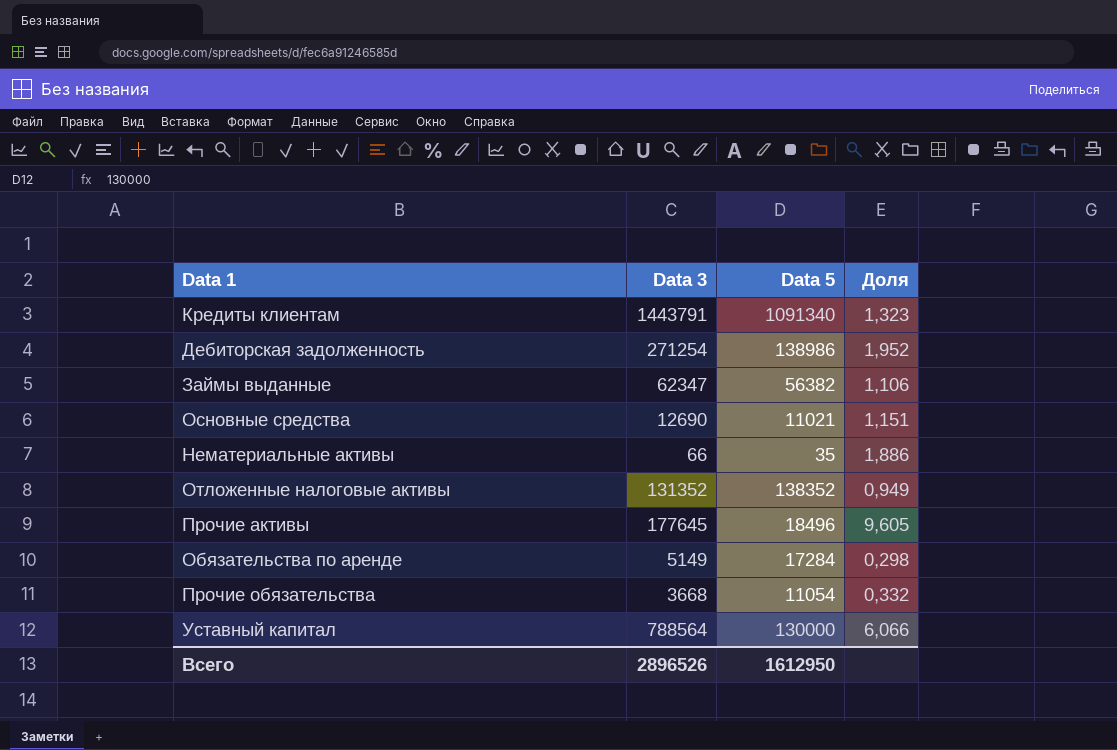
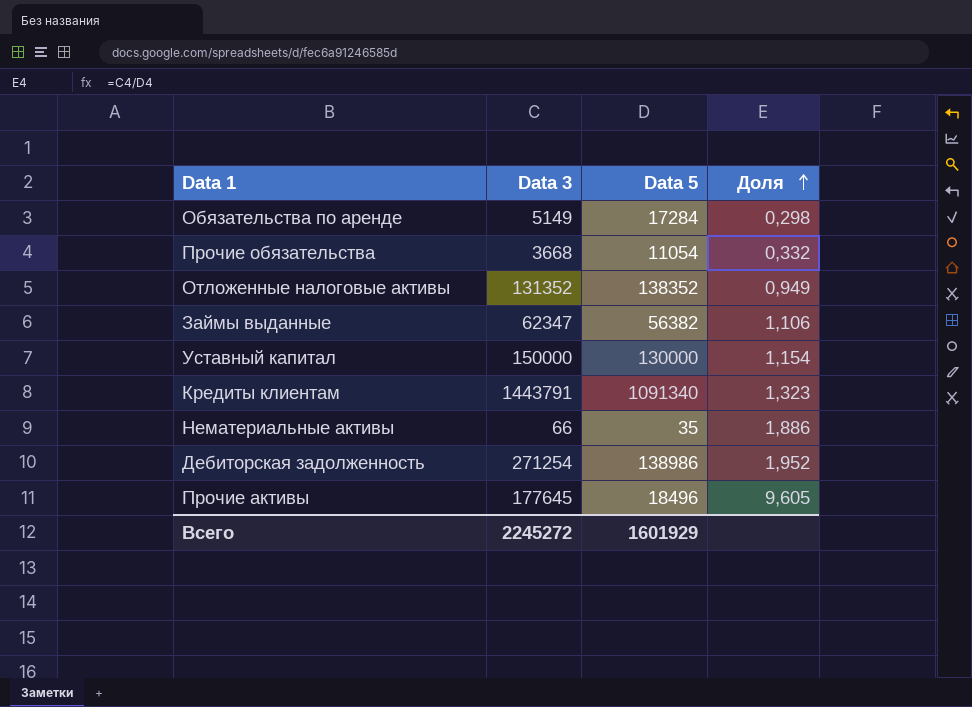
row order: none -> Доля ascending
row Основные средства: 12690 | 11021 | 1,151 -> none
Уставный капитал | Data 3: 788564 -> 150000
Уставный капитал | Доля: 6,066 -> 1,154
Всего | Data 3: 2896526 -> 2245272
Всего | Data 5: 1612950 -> 1601929

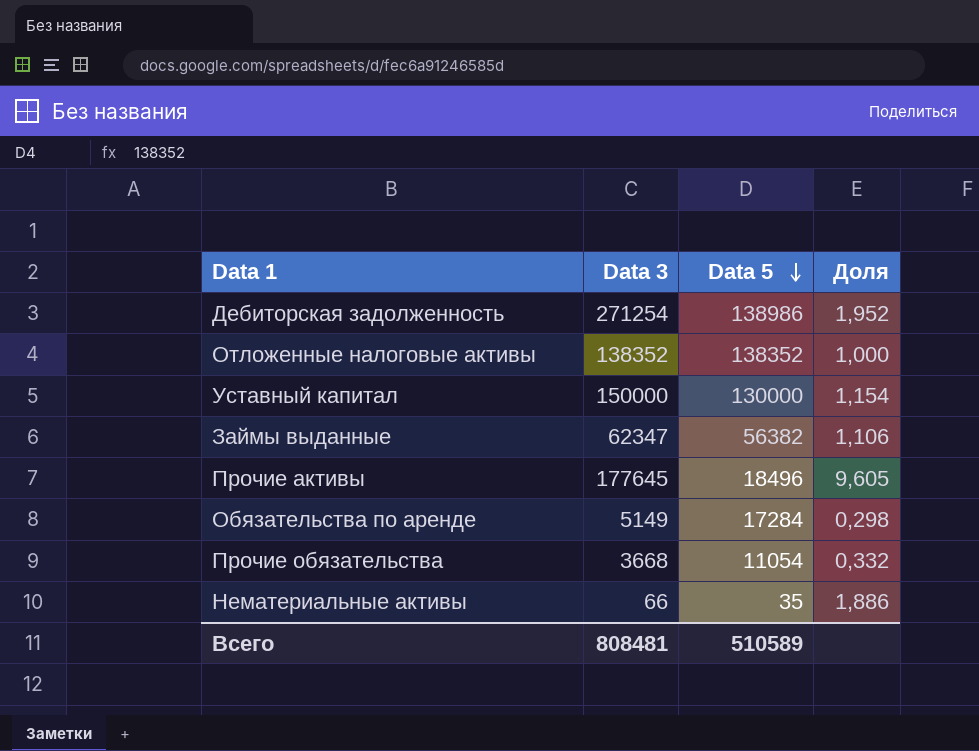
row order: Доля ascending -> Data 5 descending
row Кредиты клиентам: 1443791 | 1091340 | 1,323 -> none
Отложенные налоговые активы | Data 3: 131352 -> 138352
Отложенные налоговые активы | Доля: 0,949 -> 1,000
Всего | Data 3: 2245272 -> 808481
Всего | Data 5: 1601929 -> 510589

